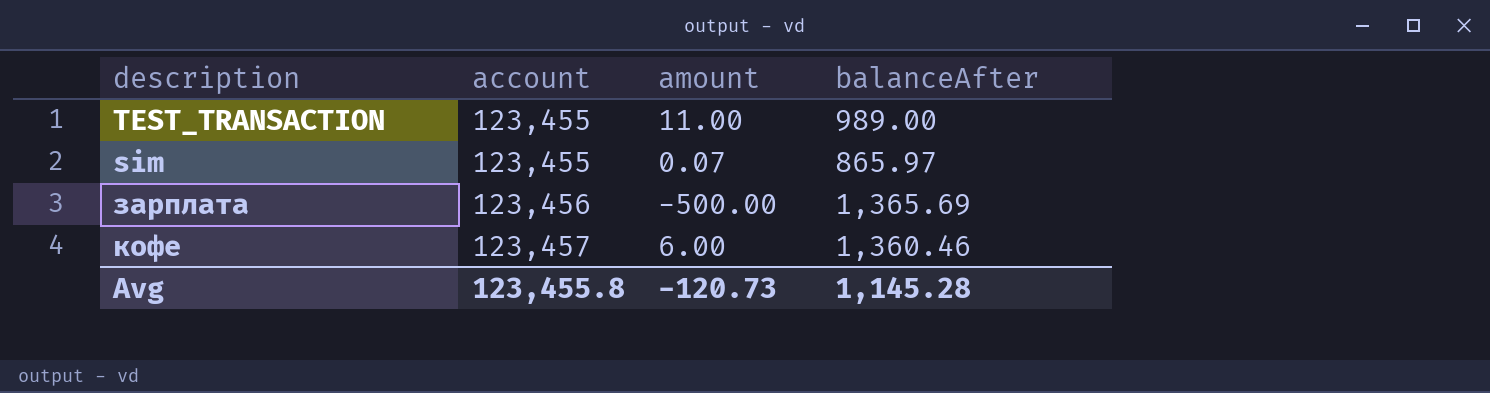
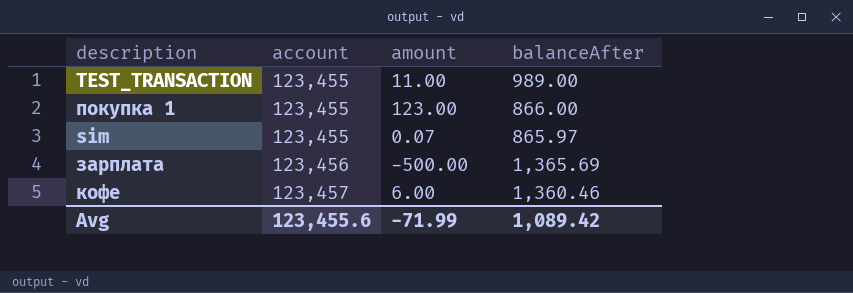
row покупка 1: none -> 123,455 | 123.00 | 866.00
Avg | account: 123,455.8 -> 123,455.6
Avg | amount: -120.73 -> -71.99
Avg | balanceAfter: 1,145.28 -> 1,089.42

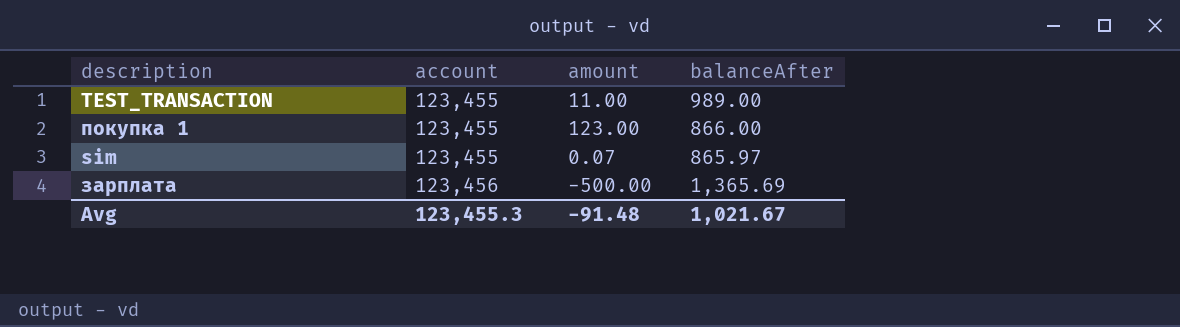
row кофе: 123,457 | 6.00 | 1,360.46 -> none
Avg | account: 123,455.6 -> 123,455.3
Avg | amount: -71.99 -> -91.48
Avg | balanceAfter: 1,089.42 -> 1,021.67

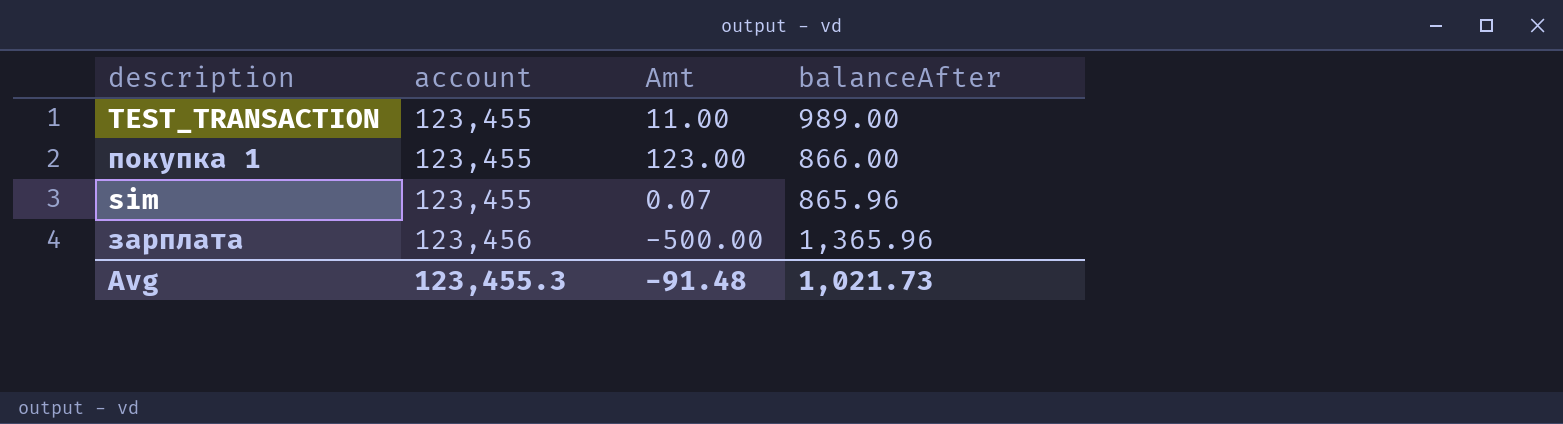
column name: amount -> Amt
sim | balanceAfter: 865.97 -> 865.96
зарплата | balanceAfter: 1,365.69 -> 1,365.96
Avg | balanceAfter: 1,021.67 -> 1,021.73

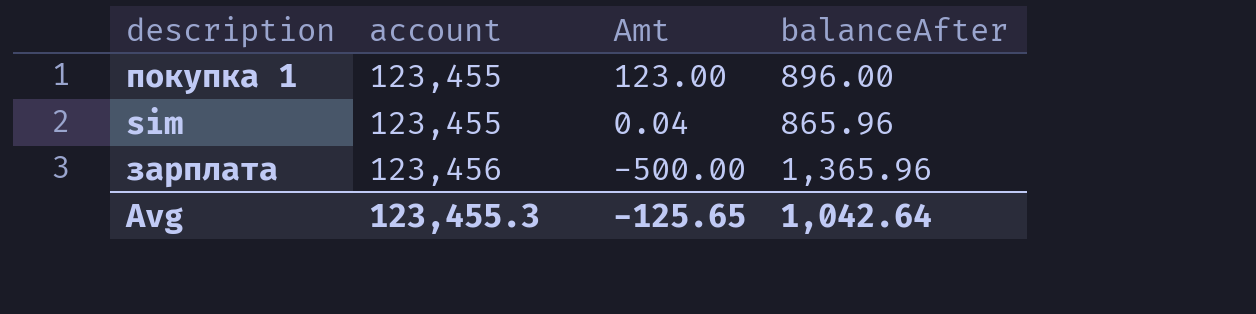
row TEST_TRANSACTION: 123,455 | 11.00 | 989.00 -> none
покупка 1 | balanceAfter: 866.00 -> 896.00
sim | Amt: 0.07 -> 0.04
Avg | Amt: -91.48 -> -125.65
Avg | balanceAfter: 1,021.73 -> 1,042.64

